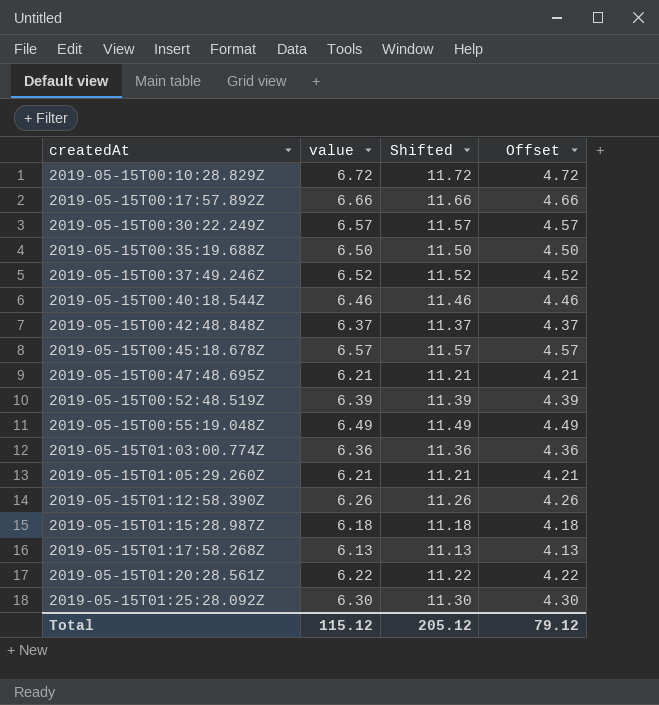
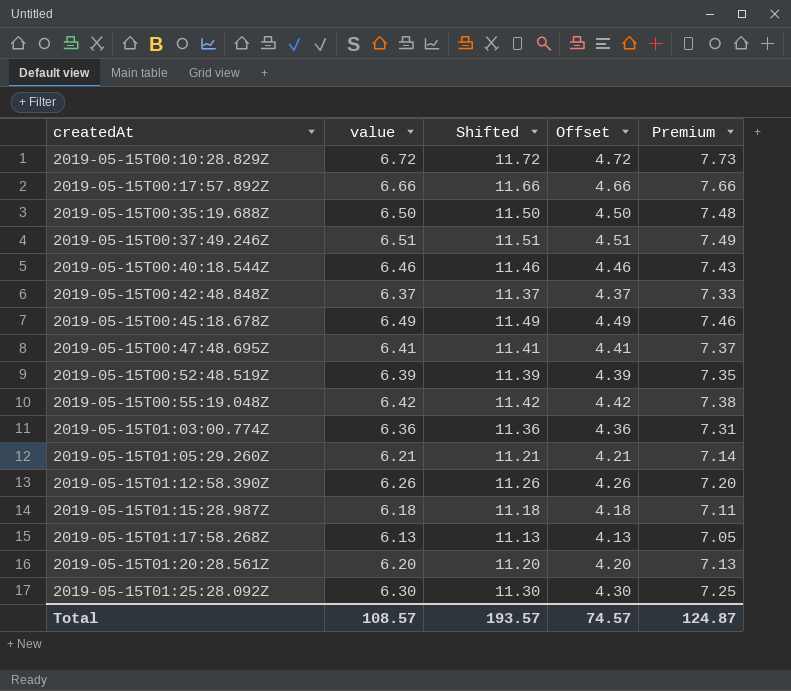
column Premium | formula: none -> [value] * 1.15
row 2019-05-15T00:30:22.249Z: 6.57 | 11.57 | 4.57 -> none
2019-05-15T00:37:49.246Z | value: 6.52 -> 6.51
2019-05-15T00:37:49.246Z | Shifted: 11.52 -> 11.51
2019-05-15T00:37:49.246Z | Offset: 4.52 -> 4.51
2019-05-15T00:45:18.678Z | value: 6.57 -> 6.49
2019-05-15T00:45:18.678Z | Shifted: 11.57 -> 11.49
2019-05-15T00:45:18.678Z | Offset: 4.57 -> 4.49
2019-05-15T00:47:48.695Z | value: 6.21 -> 6.41
2019-05-15T00:47:48.695Z | Shifted: 11.21 -> 11.41
2019-05-15T00:47:48.695Z | Offset: 4.21 -> 4.41
2019-05-15T00:55:19.048Z | value: 6.49 -> 6.42
2019-05-15T00:55:19.048Z | Shifted: 11.49 -> 11.42
2019-05-15T00:55:19.048Z | Offset: 4.49 -> 4.42
2019-05-15T01:20:28.561Z | value: 6.22 -> 6.20
2019-05-15T01:20:28.561Z | Shifted: 11.22 -> 11.20
2019-05-15T01:20:28.561Z | Offset: 4.22 -> 4.20
Total | value: 115.12 -> 108.57
Total | Shifted: 205.12 -> 193.57
Total | Offset: 79.12 -> 74.57

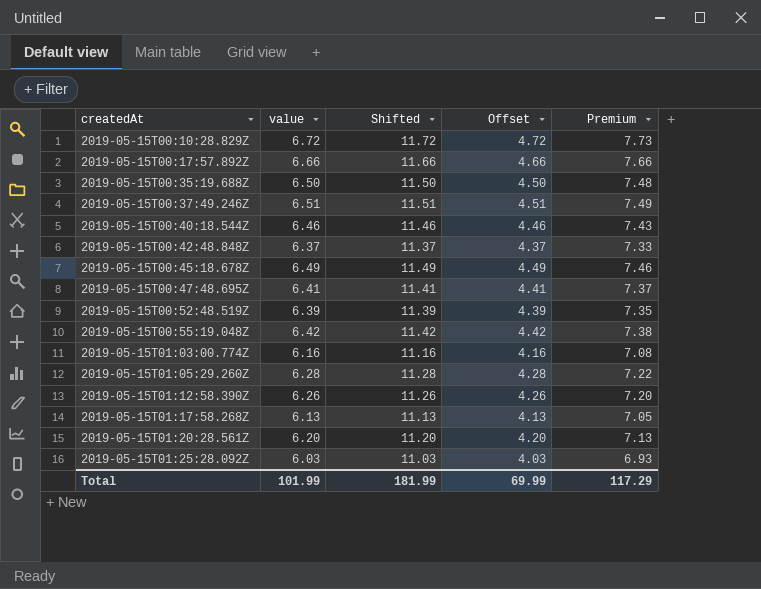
row 2019-05-15T01:15:28.987Z: 6.18 | 11.18 | 4.18 | 7.11 -> none
2019-05-15T01:03:00.774Z | value: 6.36 -> 6.16
2019-05-15T01:03:00.774Z | Shifted: 11.36 -> 11.16
2019-05-15T01:03:00.774Z | Offset: 4.36 -> 4.16
2019-05-15T01:03:00.774Z | Premium: 7.31 -> 7.08
2019-05-15T01:05:29.260Z | value: 6.21 -> 6.28
2019-05-15T01:05:29.260Z | Shifted: 11.21 -> 11.28
2019-05-15T01:05:29.260Z | Offset: 4.21 -> 4.28
2019-05-15T01:05:29.260Z | Premium: 7.14 -> 7.22
2019-05-15T01:25:28.092Z | value: 6.30 -> 6.03
2019-05-15T01:25:28.092Z | Shifted: 11.30 -> 11.03
2019-05-15T01:25:28.092Z | Offset: 4.30 -> 4.03
2019-05-15T01:25:28.092Z | Premium: 7.25 -> 6.93
Total | value: 108.57 -> 101.99
Total | Shifted: 193.57 -> 181.99
Total | Offset: 74.57 -> 69.99
Total | Premium: 124.87 -> 117.29

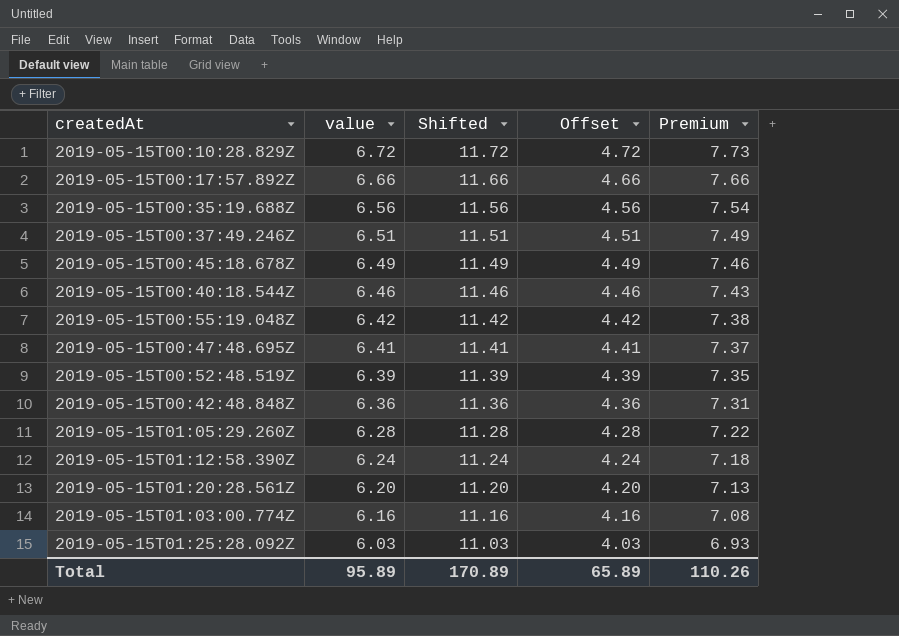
row order: createdAt ascending -> value descending
row 2019-05-15T01:17:58.268Z: 6.13 | 11.13 | 4.13 | 7.05 -> none
2019-05-15T00:35:19.688Z | value: 6.50 -> 6.56
2019-05-15T00:35:19.688Z | Shifted: 11.50 -> 11.56
2019-05-15T00:35:19.688Z | Offset: 4.50 -> 4.56
2019-05-15T00:35:19.688Z | Premium: 7.48 -> 7.54
2019-05-15T00:42:48.848Z | value: 6.37 -> 6.36
2019-05-15T00:42:48.848Z | Shifted: 11.37 -> 11.36
2019-05-15T00:42:48.848Z | Offset: 4.37 -> 4.36
2019-05-15T00:42:48.848Z | Premium: 7.33 -> 7.31
2019-05-15T01:12:58.390Z | value: 6.26 -> 6.24
2019-05-15T01:12:58.390Z | Shifted: 11.26 -> 11.24
2019-05-15T01:12:58.390Z | Offset: 4.26 -> 4.24
2019-05-15T01:12:58.390Z | Premium: 7.20 -> 7.18
Total | value: 101.99 -> 95.89
Total | Shifted: 181.99 -> 170.89
Total | Offset: 69.99 -> 65.89
Total | Premium: 117.29 -> 110.26

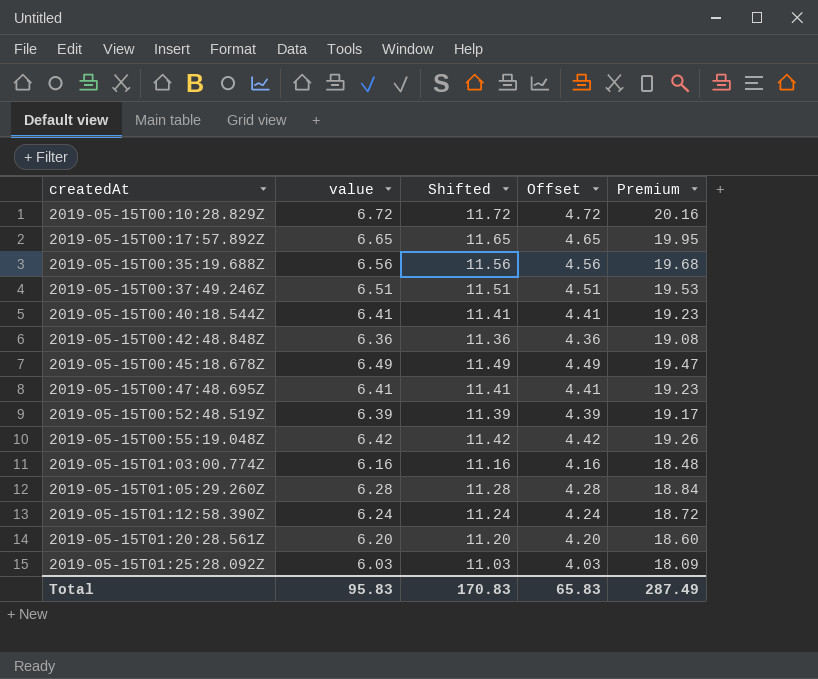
row order: value descending -> createdAt ascending
column Premium | formula: [value] * 1.15 -> [value] * 3
2019-05-15T00:17:57.892Z | value: 6.66 -> 6.65
2019-05-15T00:17:57.892Z | Shifted: 11.66 -> 11.65
2019-05-15T00:17:57.892Z | Offset: 4.66 -> 4.65
2019-05-15T00:40:18.544Z | value: 6.46 -> 6.41
2019-05-15T00:40:18.544Z | Shifted: 11.46 -> 11.41
2019-05-15T00:40:18.544Z | Offset: 4.46 -> 4.41
Total | value: 95.89 -> 95.83
Total | Shifted: 170.89 -> 170.83
Total | Offset: 65.89 -> 65.83
Total | Premium: 110.26 -> 287.49

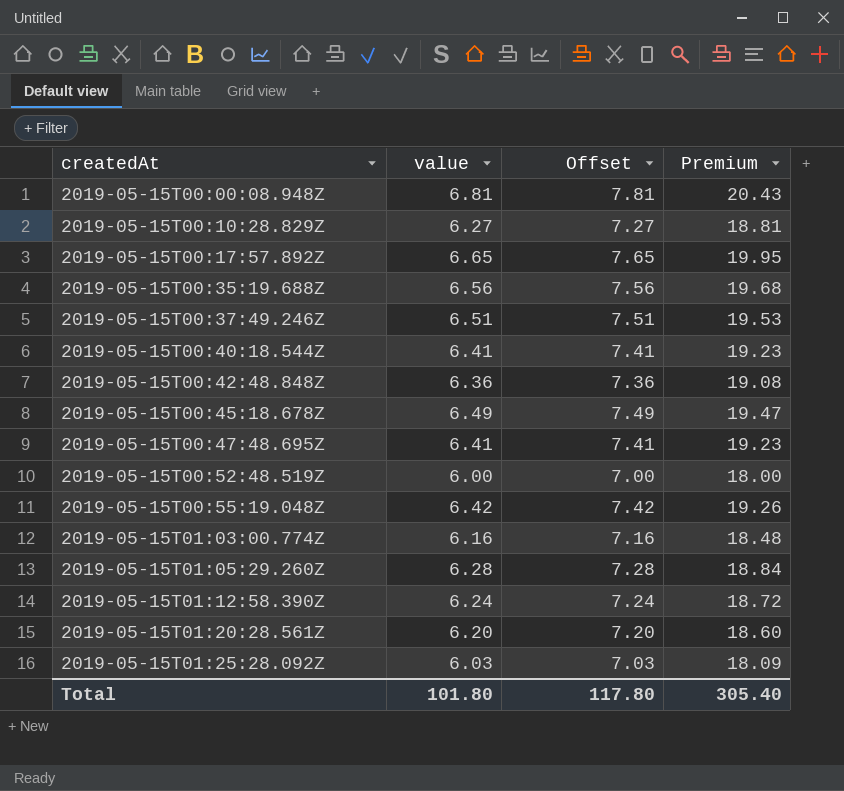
column Shifted | formula: [value] + 5 -> none
column Offset | formula: [value] - 2 -> [value] + 1
row 2019-05-15T00:00:08.948Z: none -> 6.81 | 7.81 | 20.43
2019-05-15T00:10:28.829Z | value: 6.72 -> 6.27
2019-05-15T00:10:28.829Z | Premium: 20.16 -> 18.81
2019-05-15T00:52:48.519Z | value: 6.39 -> 6.00
2019-05-15T00:52:48.519Z | Premium: 19.17 -> 18.00
Total | value: 95.83 -> 101.80
Total | Offset: 65.83 -> 117.80
Total | Premium: 287.49 -> 305.40

